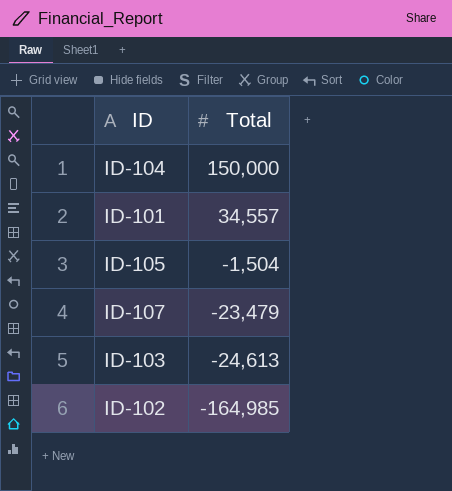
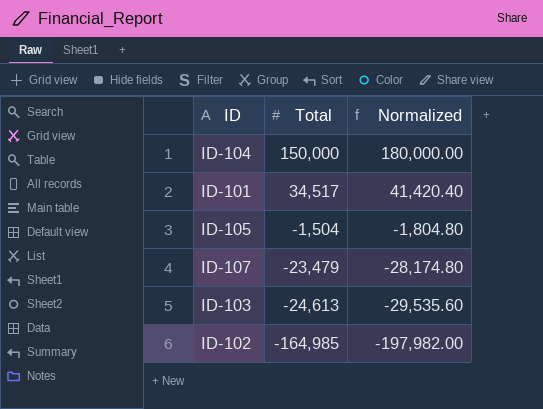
column Normalized | formula: none -> [Total] * 1.2
ID-101 | Total: 34,557 -> 34,517

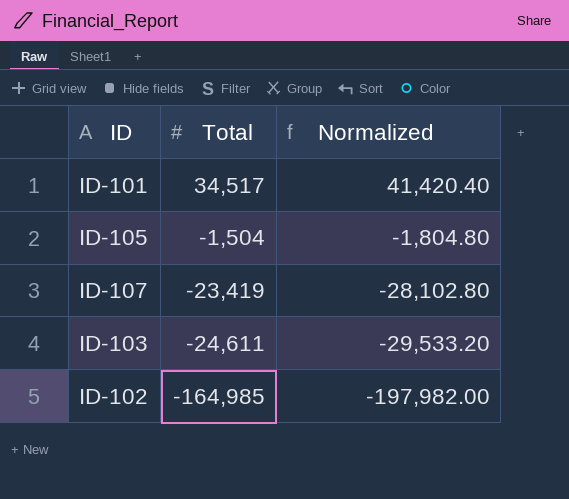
row ID-104: 150,000 | 180,000.00 -> none
ID-107 | Total: -23,479 -> -23,419
ID-107 | Normalized: -28,174.80 -> -28,102.80
ID-103 | Total: -24,613 -> -24,611
ID-103 | Normalized: -29,535.60 -> -29,533.20

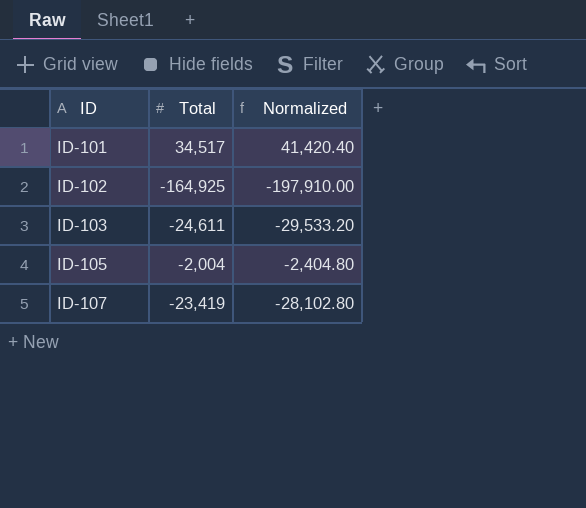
row order: Total descending -> ID ascending
ID-102 | Total: -164,985 -> -164,925
ID-102 | Normalized: -197,982.00 -> -197,910.00
ID-105 | Total: -1,504 -> -2,004
ID-105 | Normalized: -1,804.80 -> -2,404.80

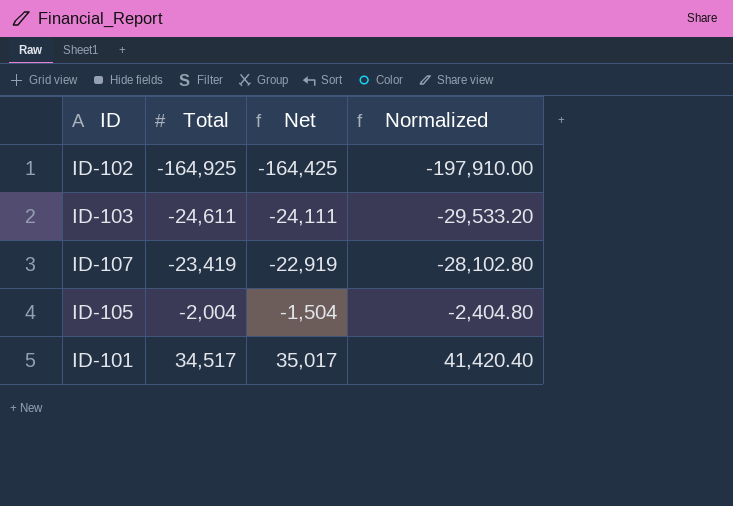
row order: ID ascending -> Total ascending
column Net | formula: none -> [Total] + 500

